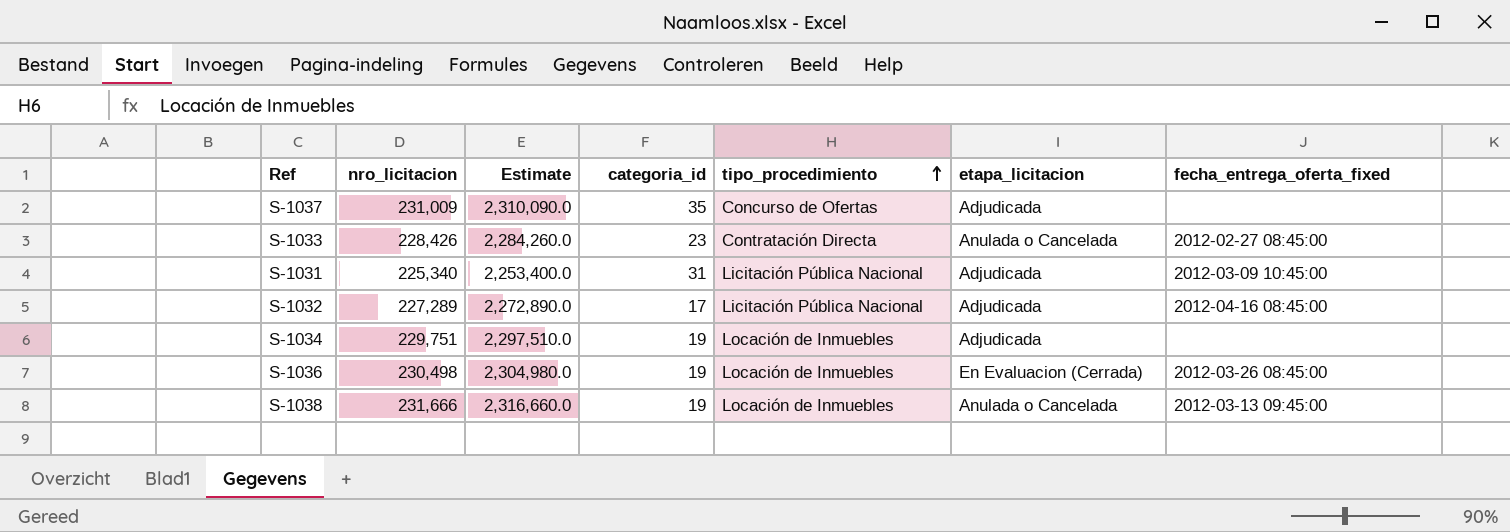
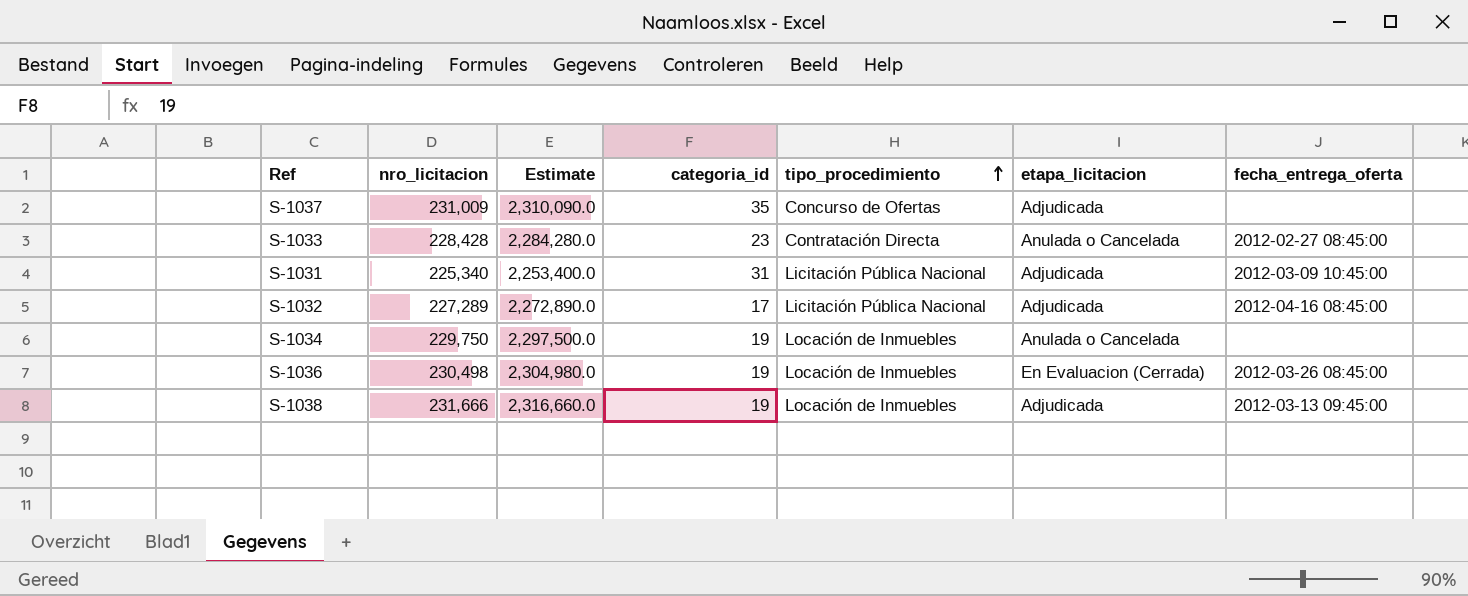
column name: fecha_entrega_oferta_fixed -> fecha_entrega_oferta
S-1033 | nro_licitacion: 228,426 -> 228,428
S-1033 | Estimate: 2,284,260.0 -> 2,284,280.0
S-1034 | nro_licitacion: 229,751 -> 229,750
S-1034 | Estimate: 2,297,510.0 -> 2,297,500.0
S-1034 | etapa_licitacion: Adjudicada -> Anulada o Cancelada
S-1038 | etapa_licitacion: Anulada o Cancelada -> Adjudicada

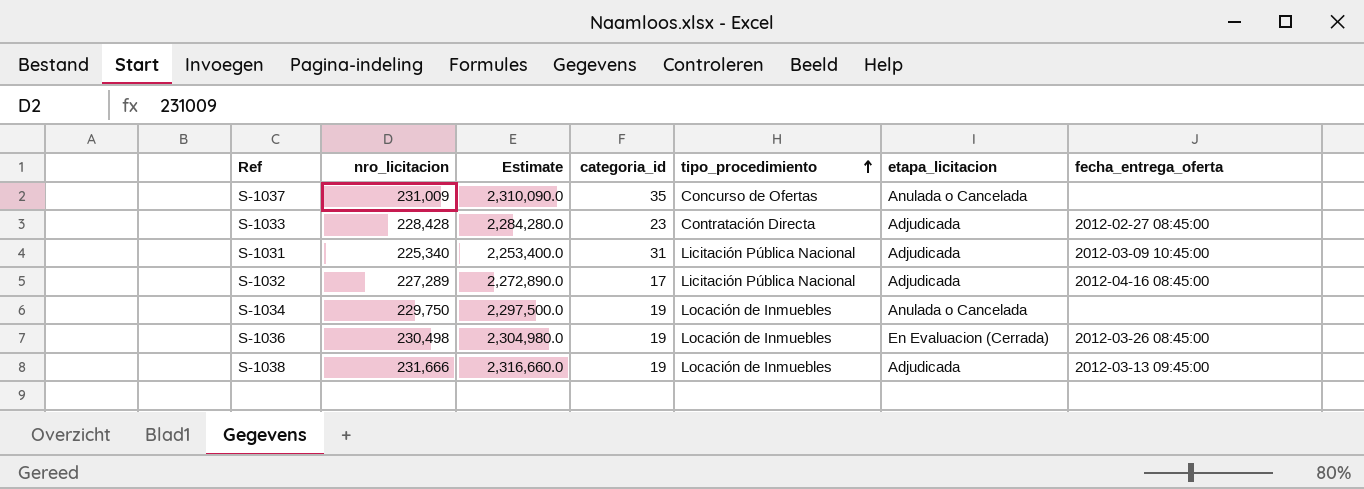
S-1037 | etapa_licitacion: Adjudicada -> Anulada o Cancelada
S-1033 | etapa_licitacion: Anulada o Cancelada -> Adjudicada

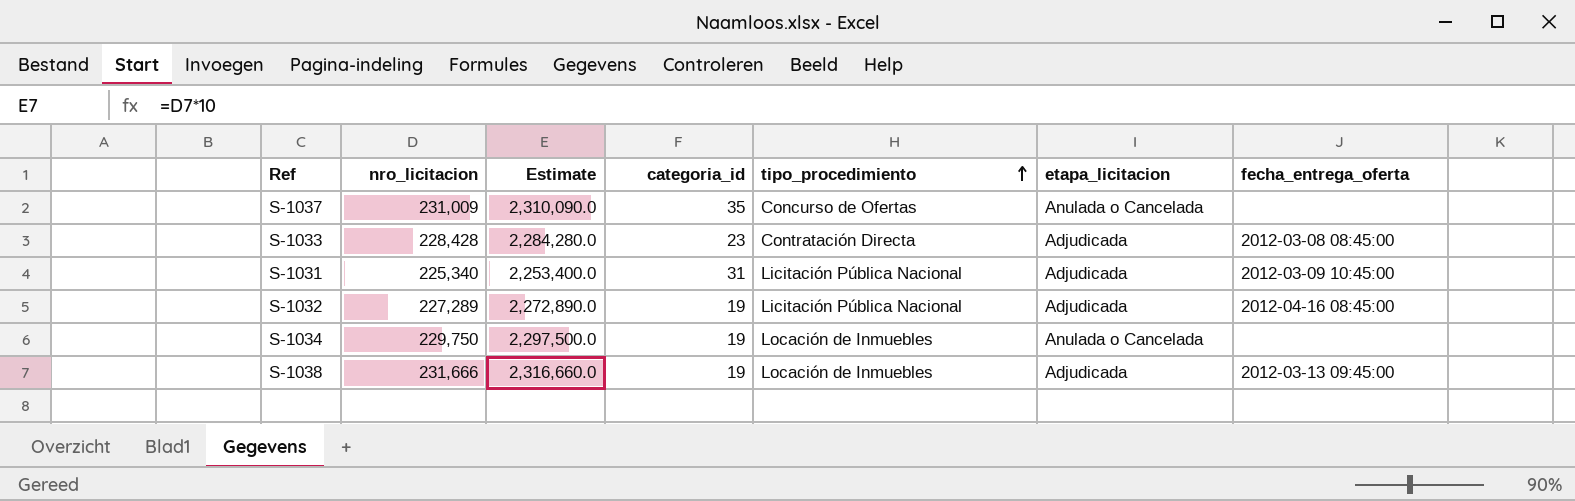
row S-1036: 230,498 | 2,304,980.0 | 19 | Locación de Inmuebles | En Evaluacion (Cerrada) | 2012-03-26 08:45:00 -> none
S-1033 | fecha_entrega_oferta: 2012-02-27 08:45:00 -> 2012-03-08 08:45:00
S-1032 | categoria_id: 17 -> 19

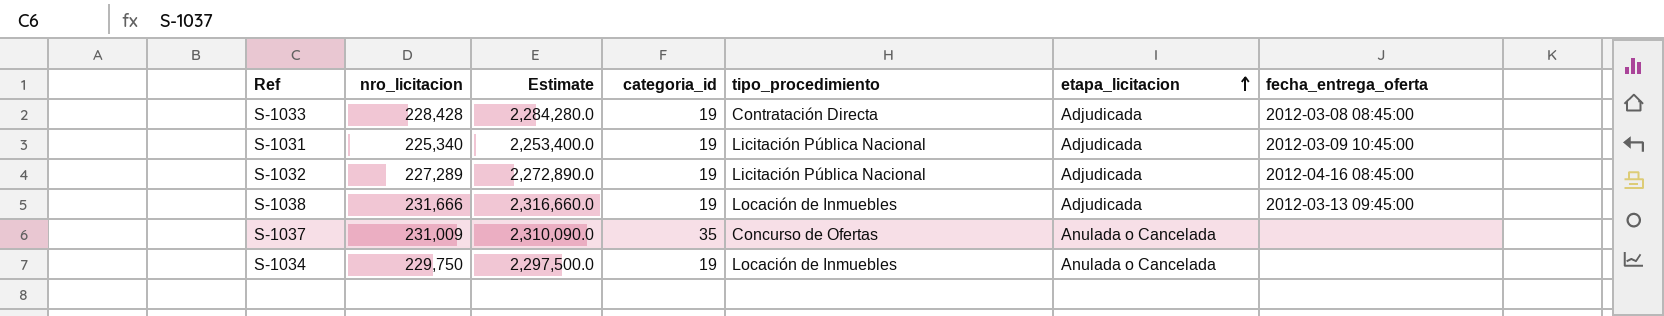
row order: tipo_procedimiento ascending -> etapa_licitacion ascending
S-1033 | categoria_id: 23 -> 19
S-1031 | categoria_id: 31 -> 19

